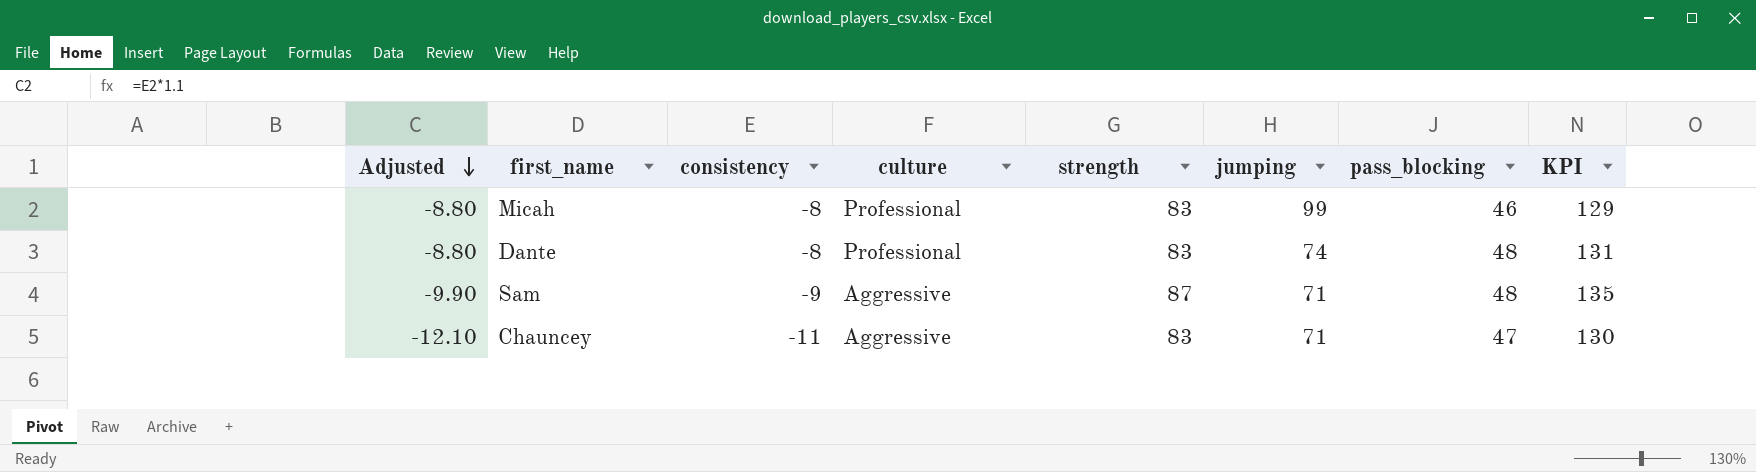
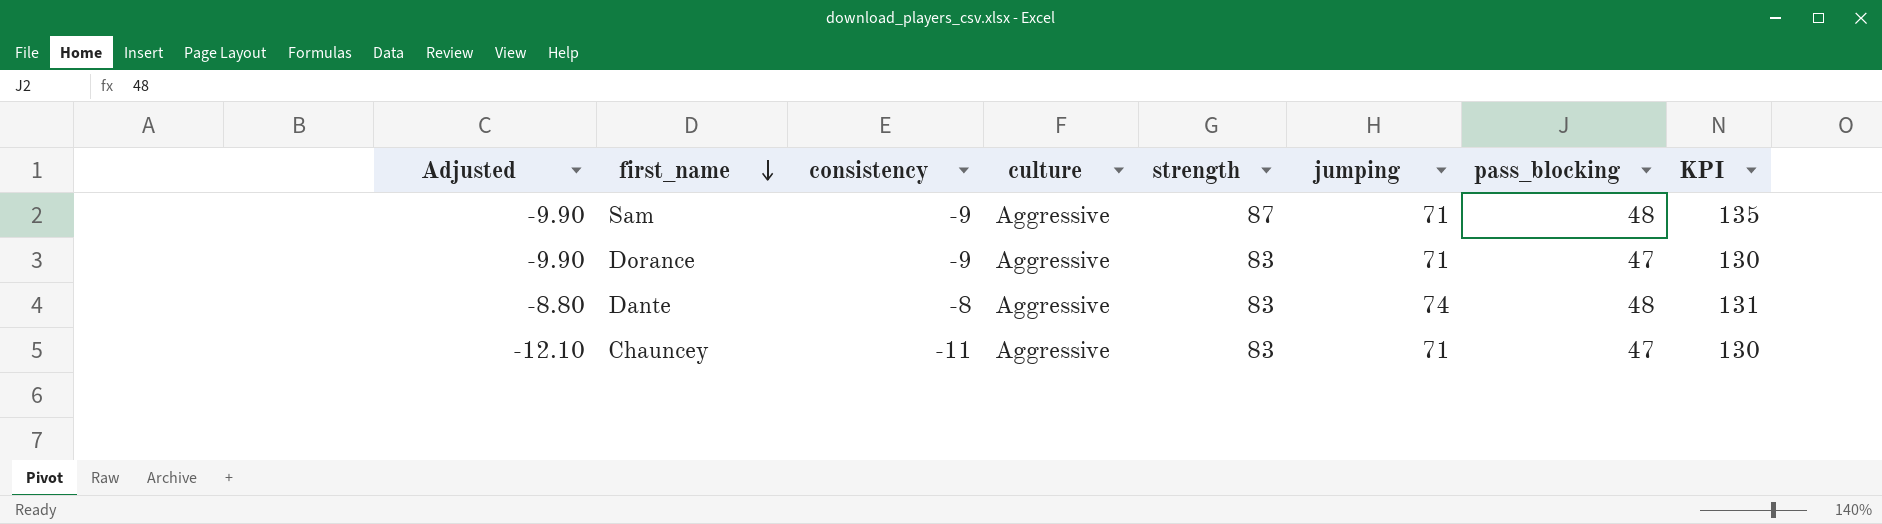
row order: Adjusted descending -> first_name descending
row Micah: -8.80 | -8 | Professional | 83 | 99 | 46 | 129 -> none
row Dorance: none -> -9.90 | -9 | Aggressive | 83 | 71 | 47 | 130
Dante | culture: Professional -> Aggressive

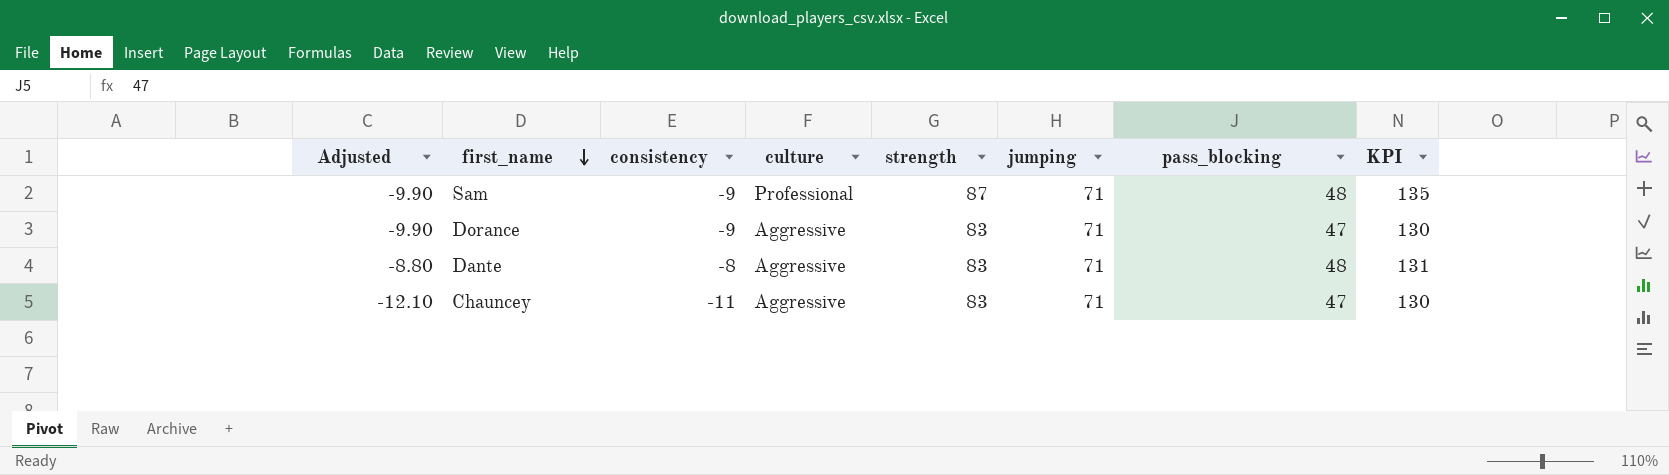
Sam | culture: Aggressive -> Professional
Dante | jumping: 74 -> 71

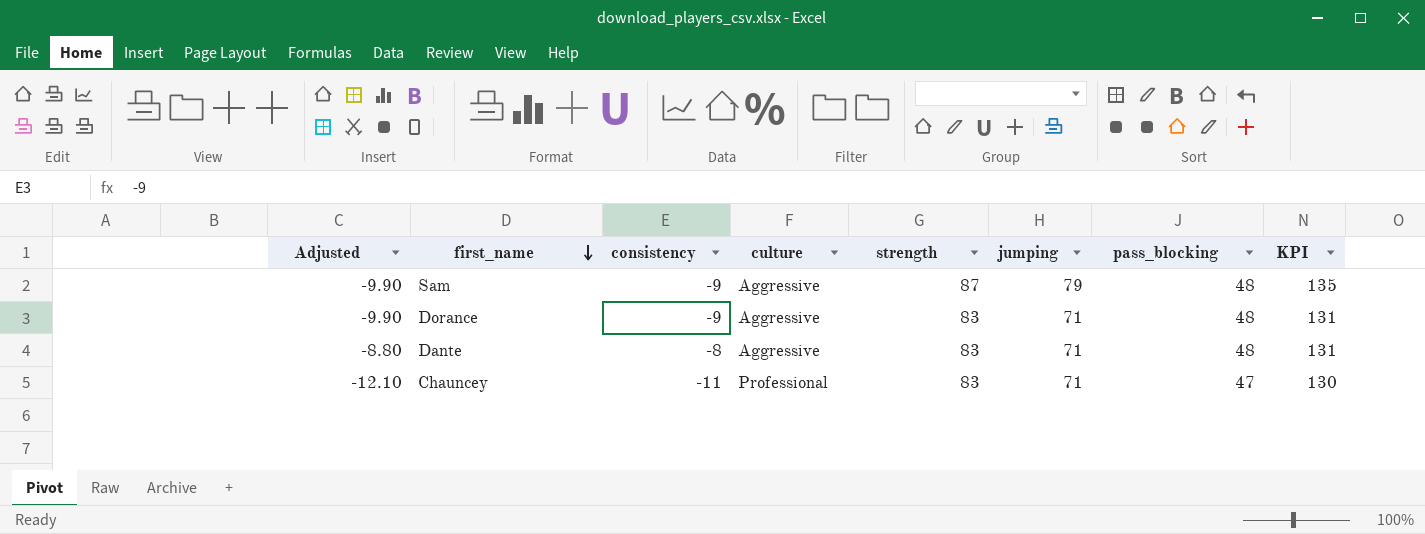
Sam | culture: Professional -> Aggressive
Sam | jumping: 71 -> 79
Dorance | pass_blocking: 47 -> 48
Dorance | KPI: 130 -> 131
Chauncey | culture: Aggressive -> Professional

